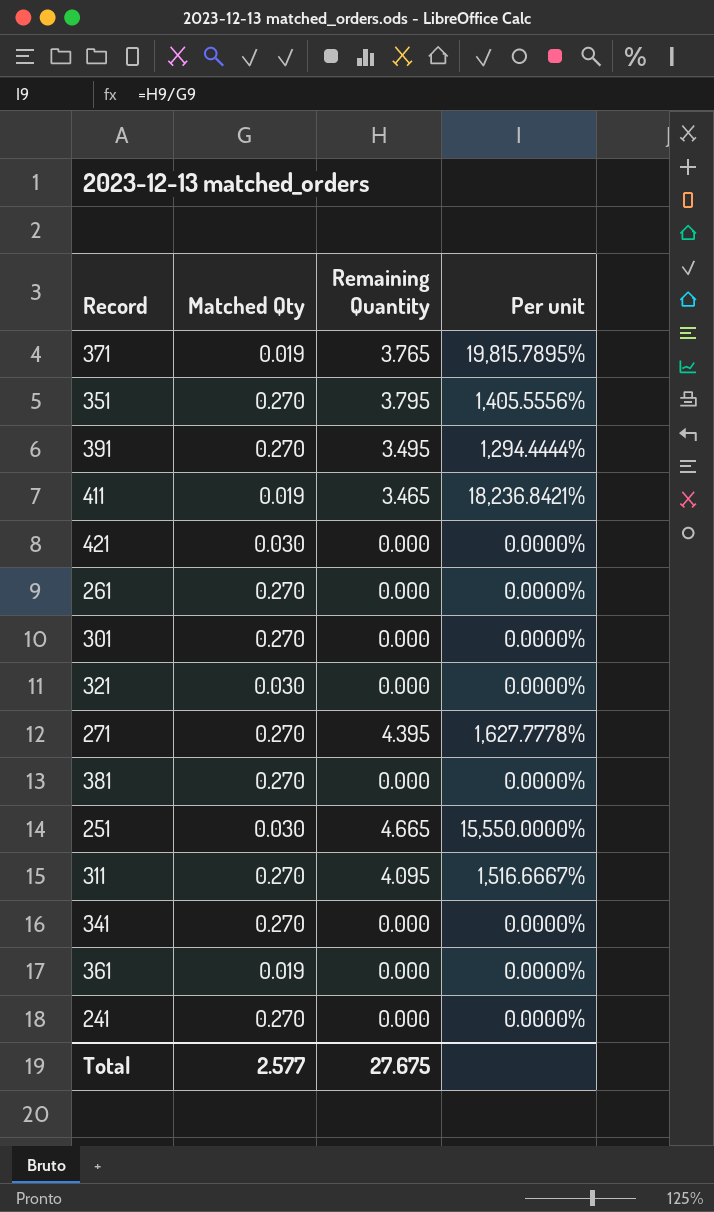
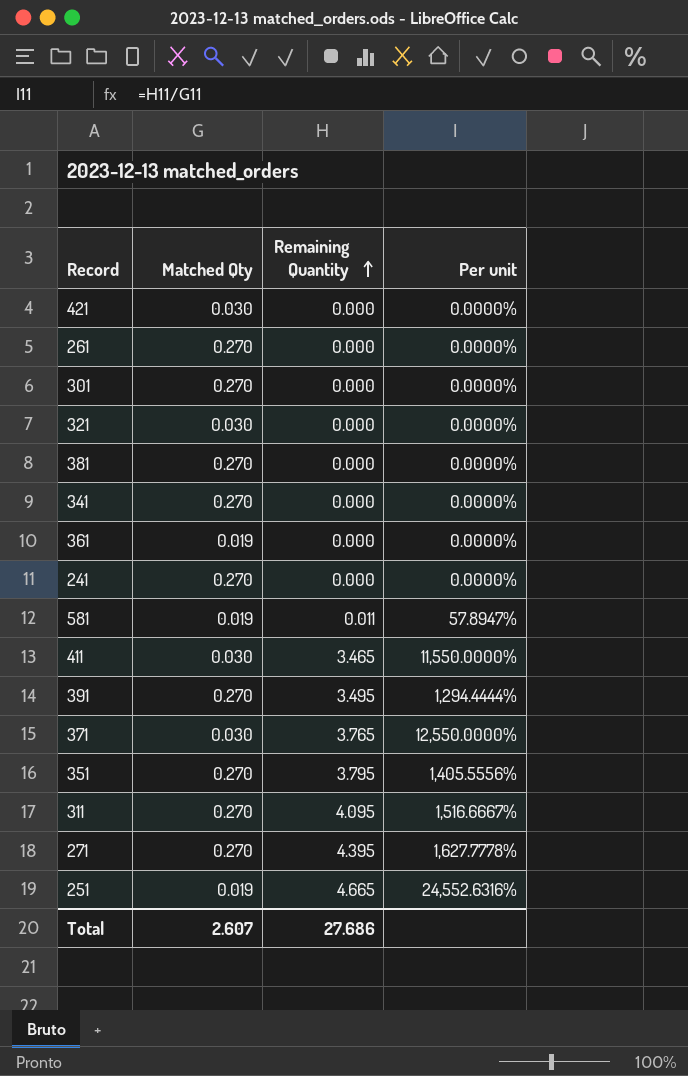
row order: none -> Remaining Quantity ascending
row 581: none -> 0.019 | 0.011 | 57.8947%
411 | Matched Qty: 0.019 -> 0.030
411 | Per unit: 18,236.8421% -> 11,550.0000%
371 | Matched Qty: 0.019 -> 0.030
371 | Per unit: 19,815.7895% -> 12,550.0000%
251 | Matched Qty: 0.030 -> 0.019
251 | Per unit: 15,550.0000% -> 24,552.6316%
Total | Matched Qty: 2.577 -> 2.607
Total | Remaining Quantity: 27.675 -> 27.686

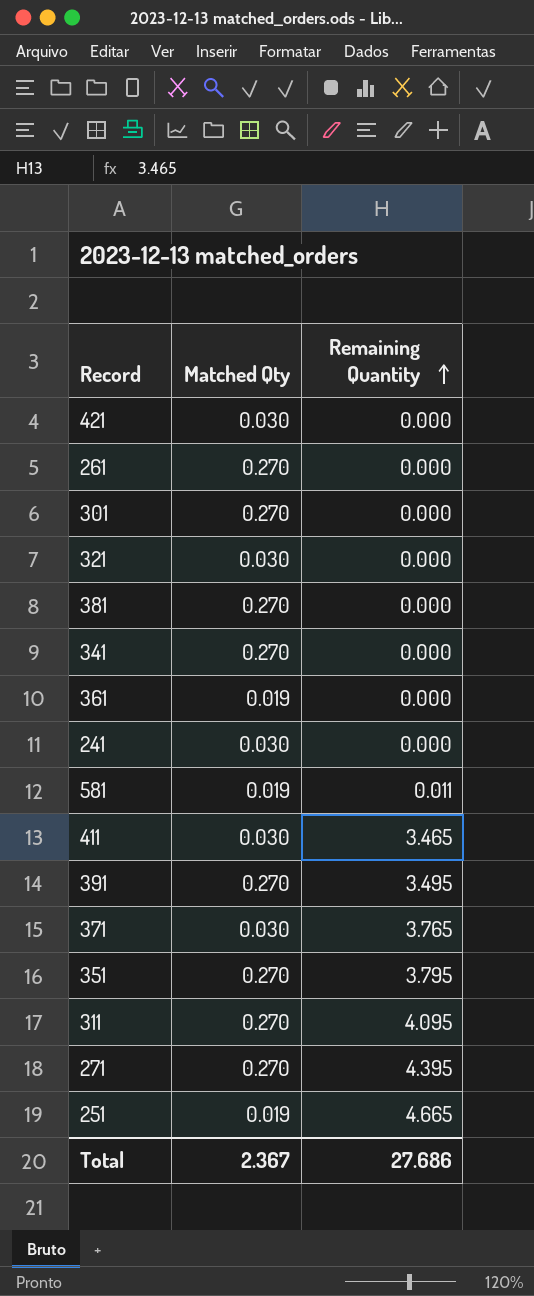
column Per unit | formula: [Remaining Quantity] / [Matched Qty] -> none
241 | Matched Qty: 0.270 -> 0.030
Total | Matched Qty: 2.607 -> 2.367

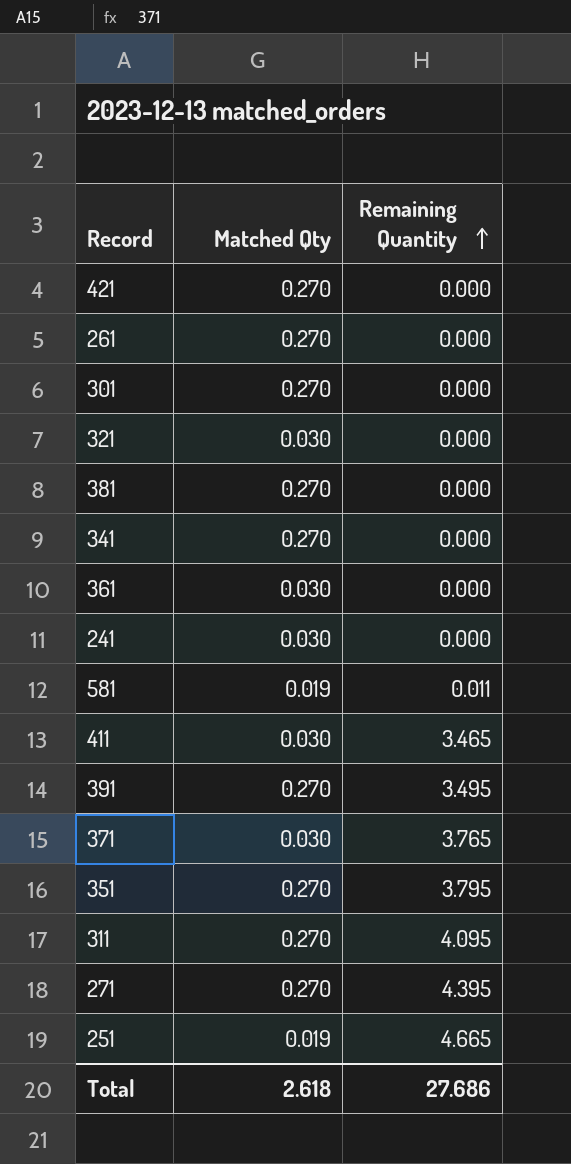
421 | Matched Qty: 0.030 -> 0.270
361 | Matched Qty: 0.019 -> 0.030
Total | Matched Qty: 2.367 -> 2.618

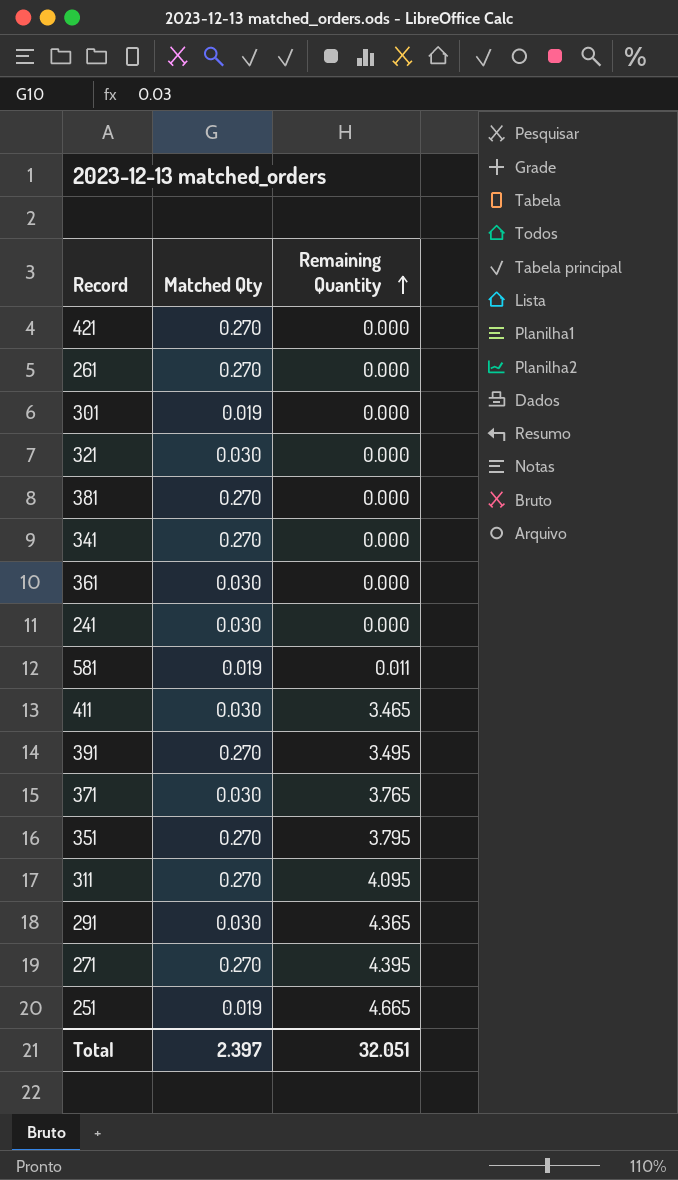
301 | Matched Qty: 0.270 -> 0.019
row 291: none -> 0.030 | 4.365
Total | Matched Qty: 2.618 -> 2.397
Total | Remaining Quantity: 27.686 -> 32.051

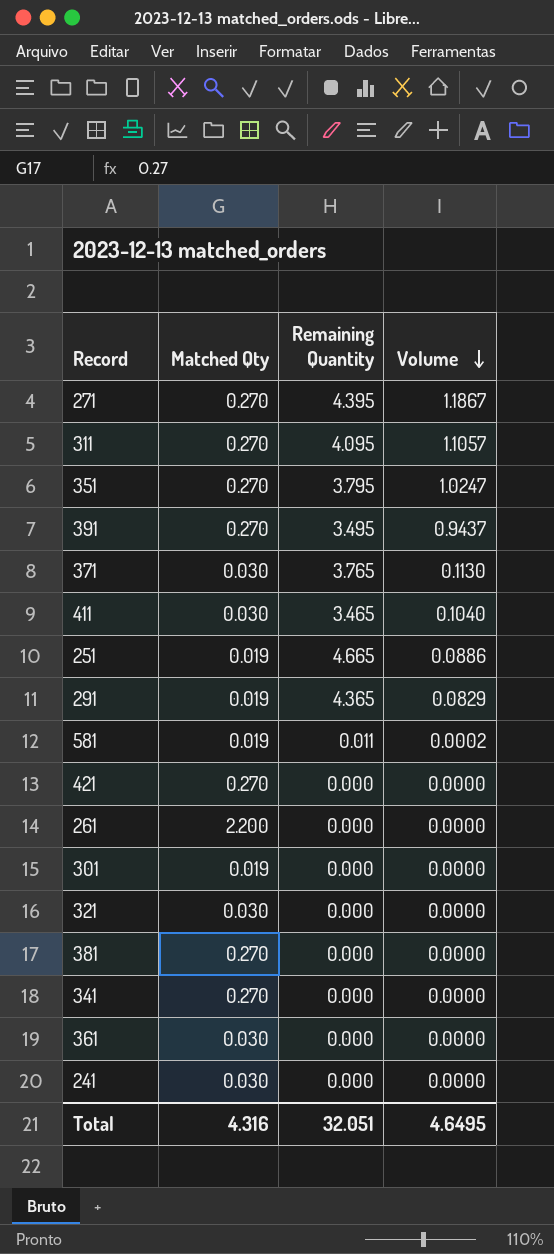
row order: Remaining Quantity ascending -> Volume descending
column Volume | formula: none -> [Matched Qty] * [Remaining Quantity]
291 | Matched Qty: 0.030 -> 0.019
261 | Matched Qty: 0.270 -> 2.200
Total | Matched Qty: 2.397 -> 4.316

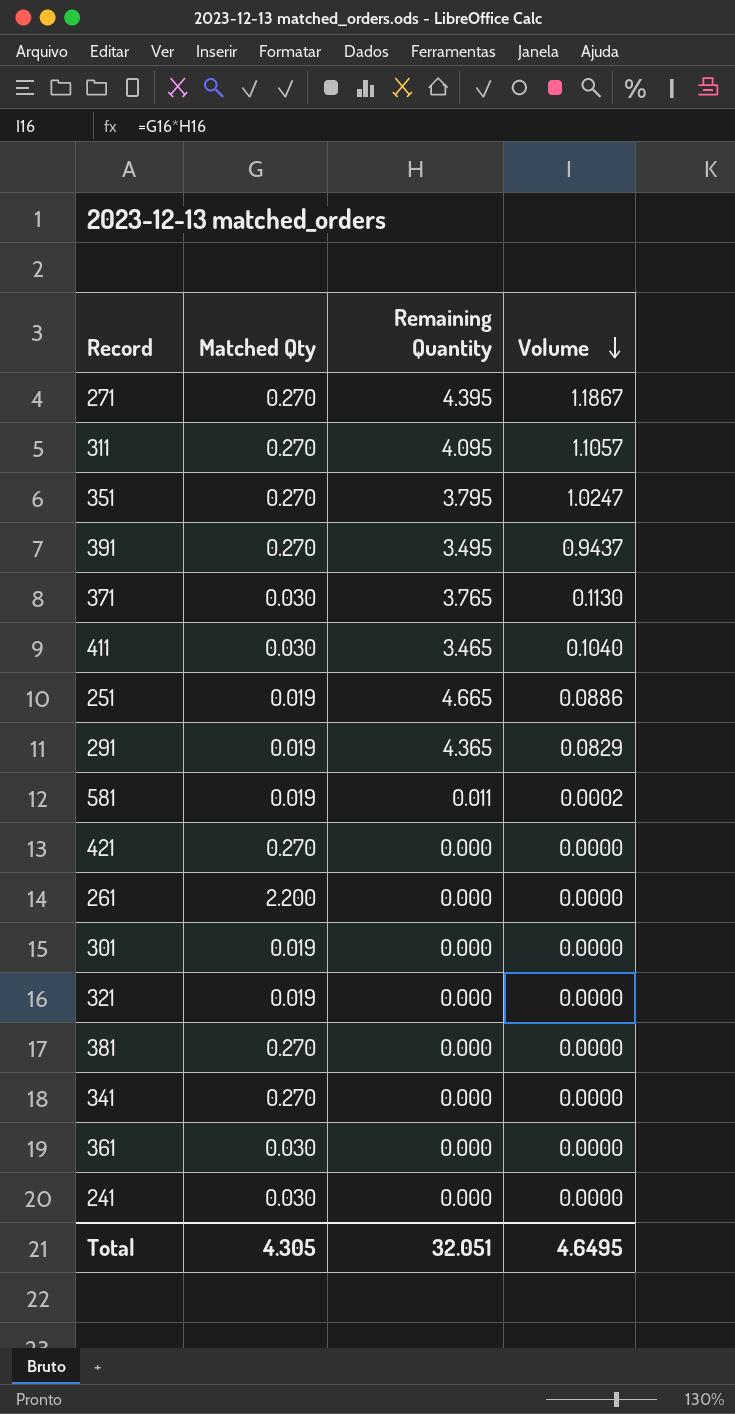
321 | Matched Qty: 0.030 -> 0.019
Total | Matched Qty: 4.316 -> 4.305

